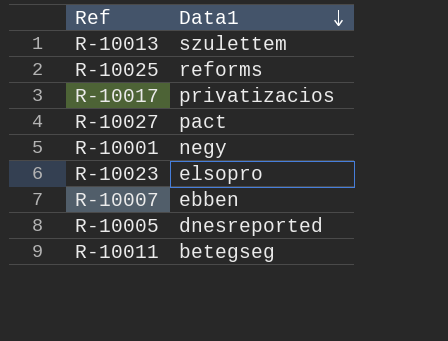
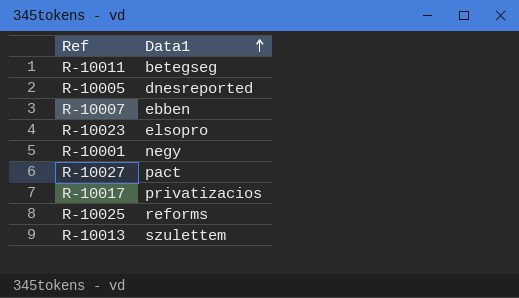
row order: Data1 descending -> Data1 ascending

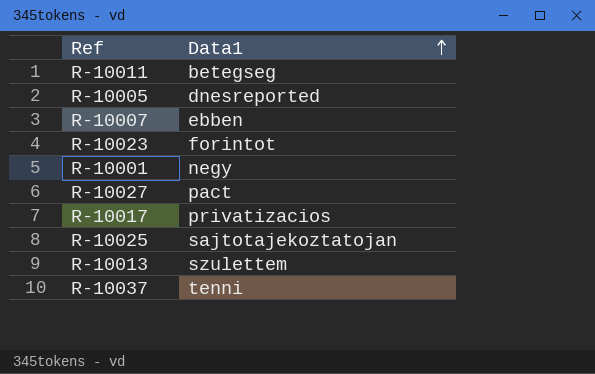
R-10023 | Data1: elsopro -> forintot
R-10025 | Data1: reforms -> sajtotajekoztatojan
row R-10037: none -> tenni

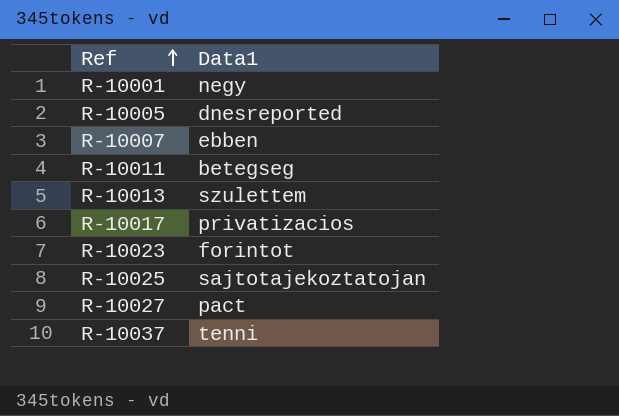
row order: Data1 ascending -> Ref ascending

